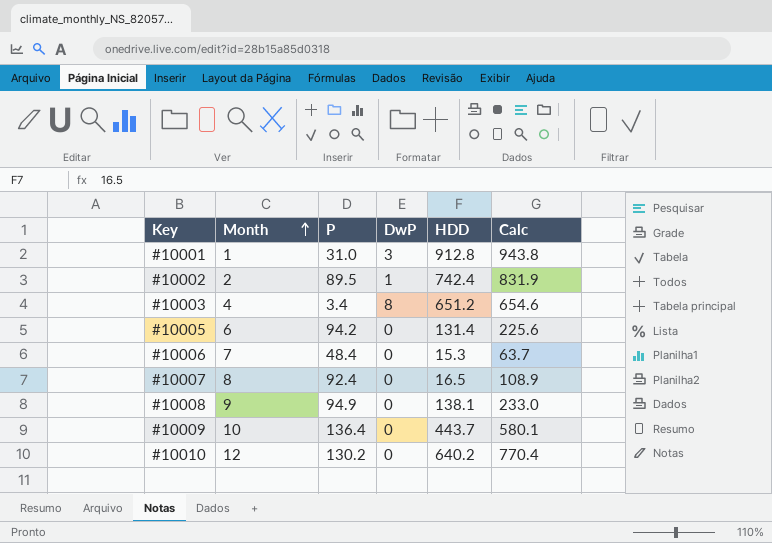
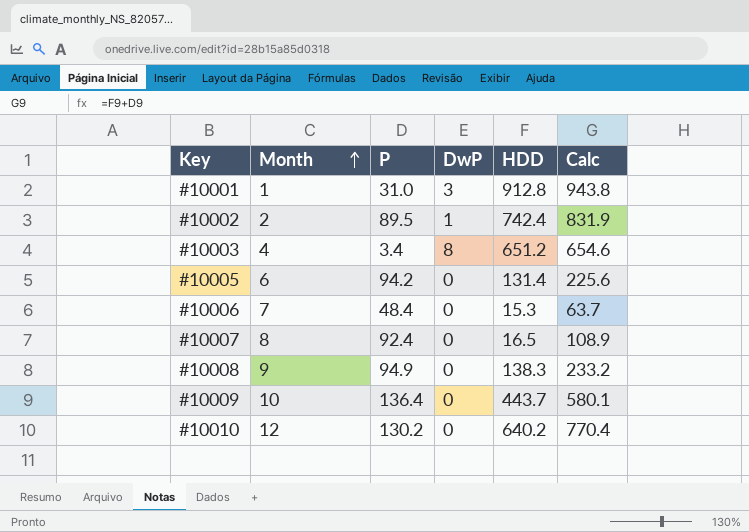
#10008 | HDD: 138.1 -> 138.3
#10008 | Calc: 233.0 -> 233.2

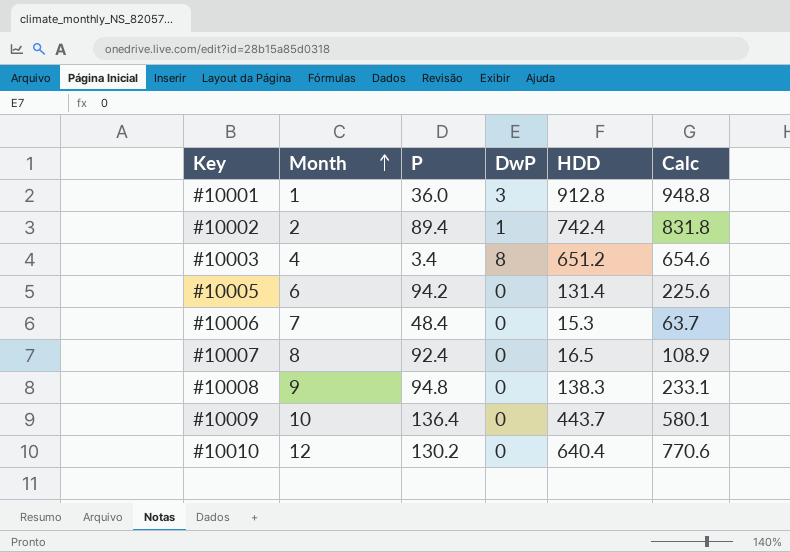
#10001 | P: 31.0 -> 36.0
#10001 | Calc: 943.8 -> 948.8
#10002 | P: 89.5 -> 89.4
#10002 | Calc: 831.9 -> 831.8
#10008 | P: 94.9 -> 94.8
#10008 | Calc: 233.2 -> 233.1
#10010 | HDD: 640.2 -> 640.4
#10010 | Calc: 770.4 -> 770.6

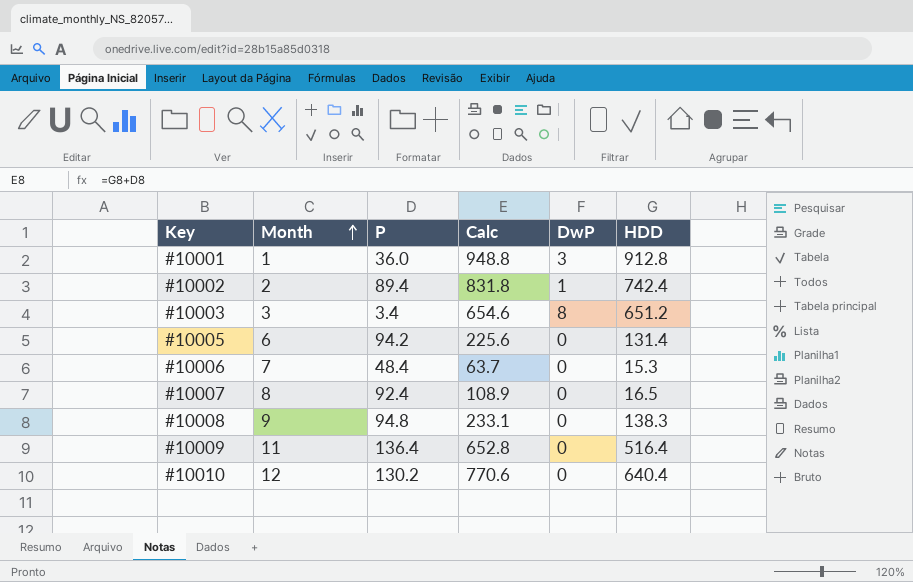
column Calc | position: 6 -> 4
#10003 | Month: 4 -> 3
#10009 | Month: 10 -> 11
#10009 | Calc: 580.1 -> 652.8
#10009 | HDD: 443.7 -> 516.4

